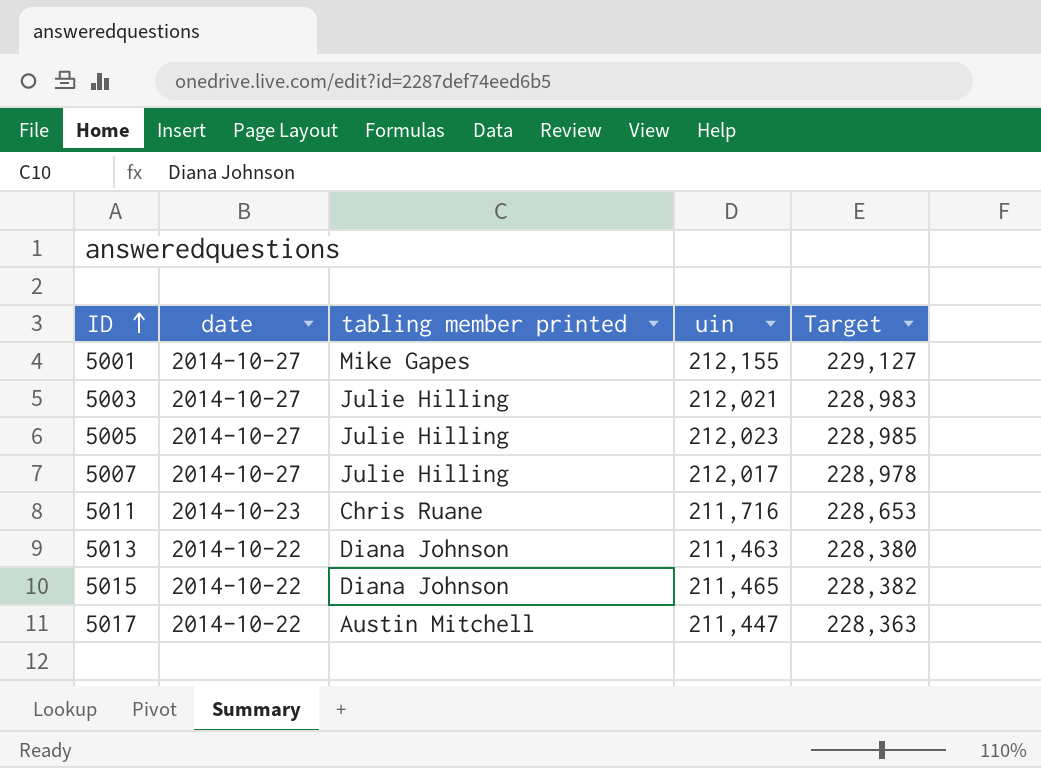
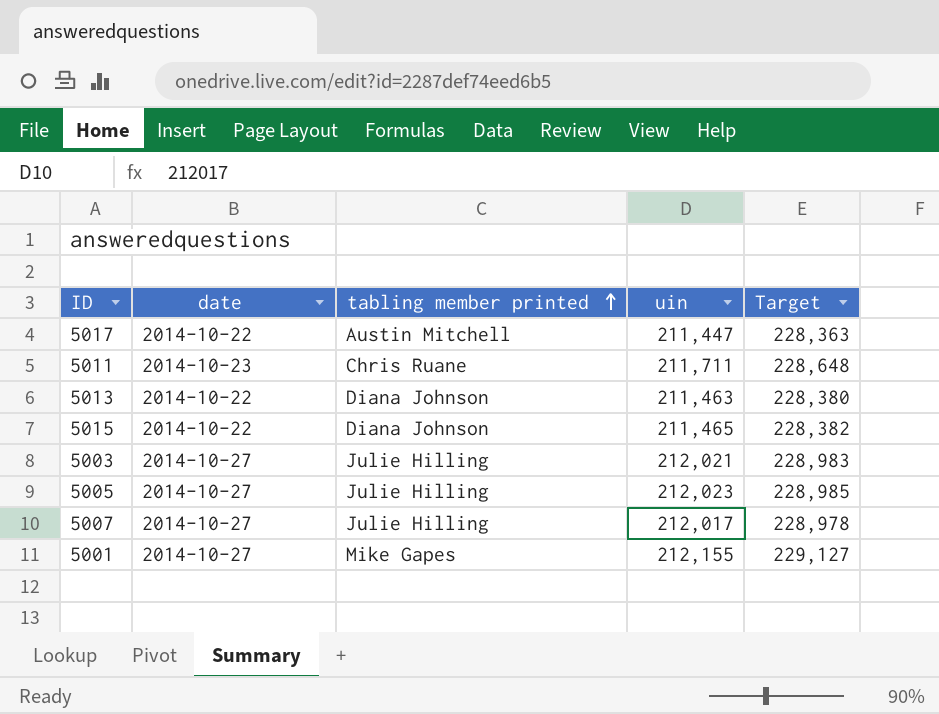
row order: ID ascending -> tabling member printed ascending
5011 | uin: 211,716 -> 211,711
5011 | Target: 228,653 -> 228,648

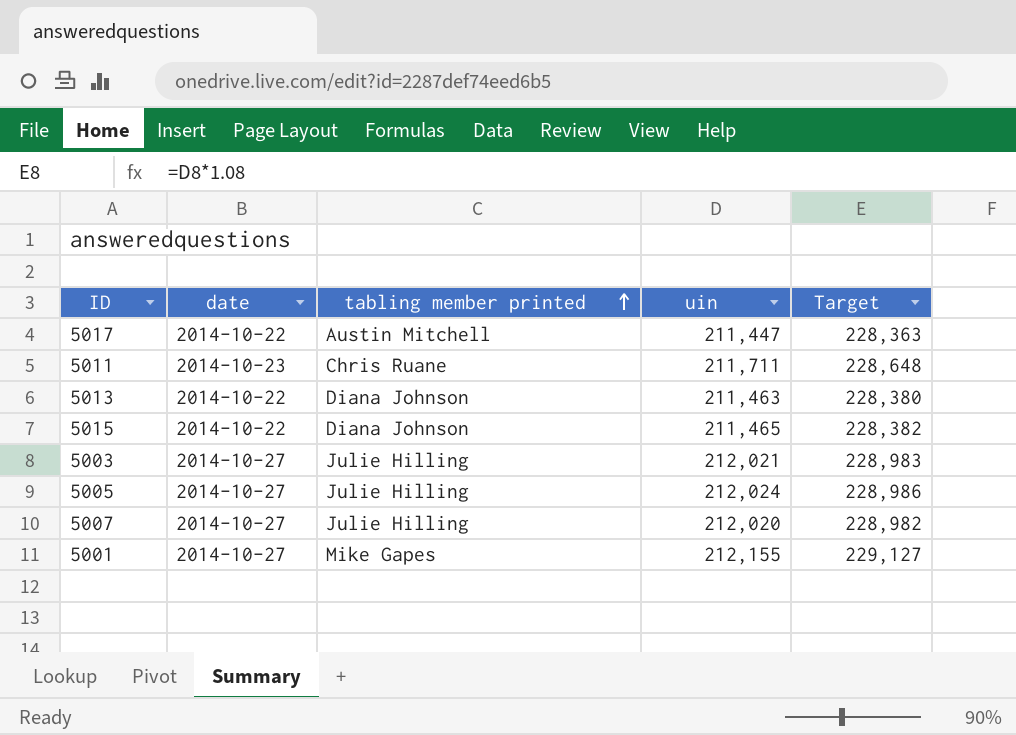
5005 | uin: 212,023 -> 212,024
5005 | Target: 228,985 -> 228,986
5007 | uin: 212,017 -> 212,020
5007 | Target: 228,978 -> 228,982

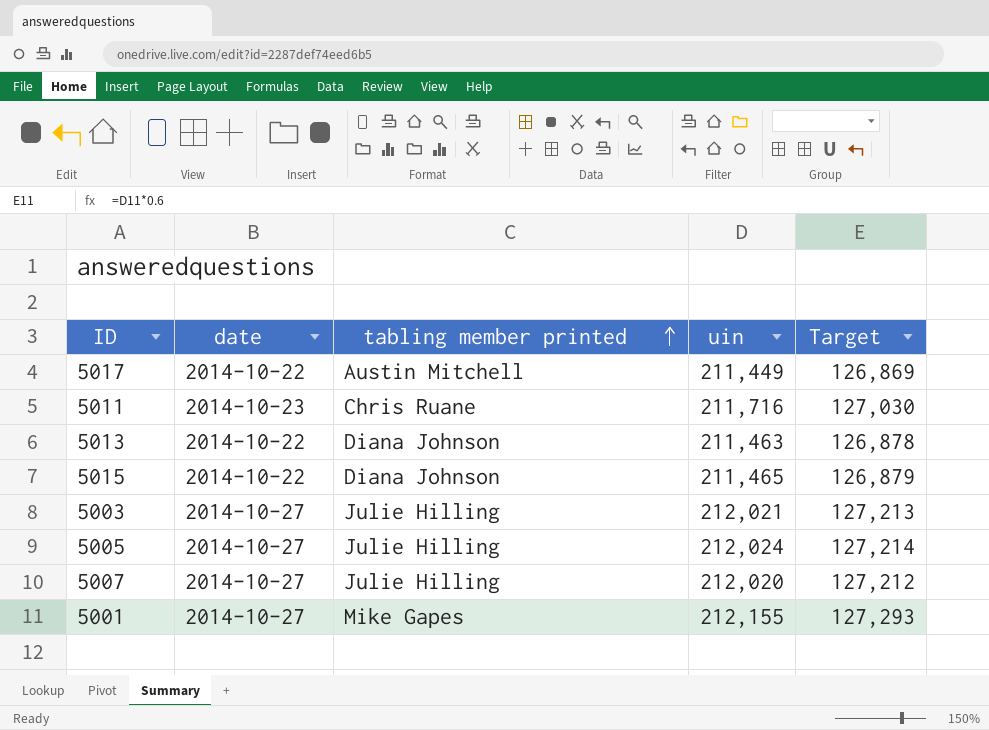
column Target | formula: [uin] * 1.08 -> [uin] * 0.6
5017 | uin: 211,447 -> 211,449
5011 | uin: 211,711 -> 211,716

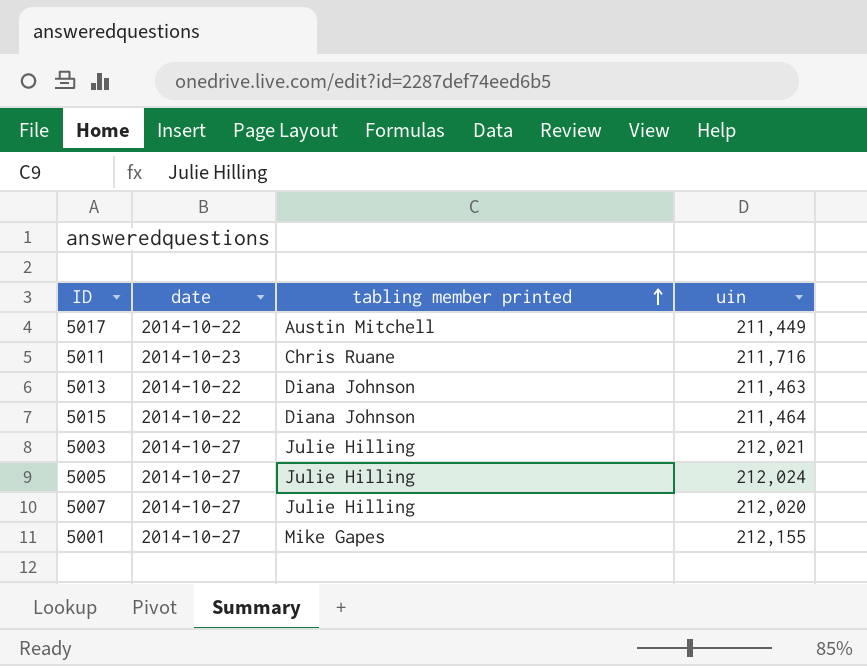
column Target | formula: [uin] * 0.6 -> none
5015 | uin: 211,465 -> 211,464

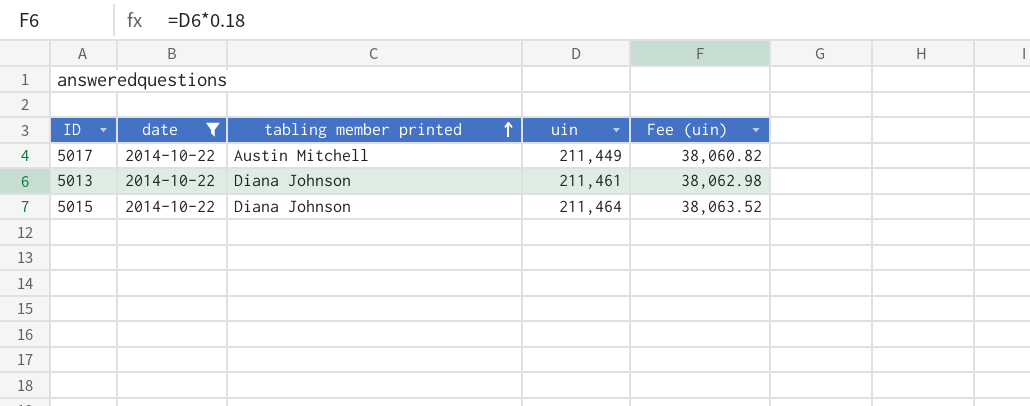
filter: none -> date = 2014-10-22
column Fee (uin) | formula: none -> [uin] * 0.18
5013 | uin: 211,463 -> 211,461

